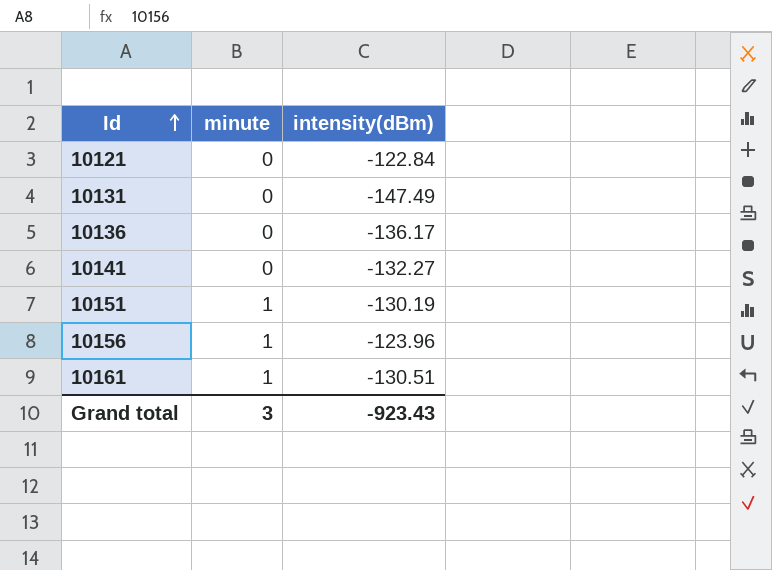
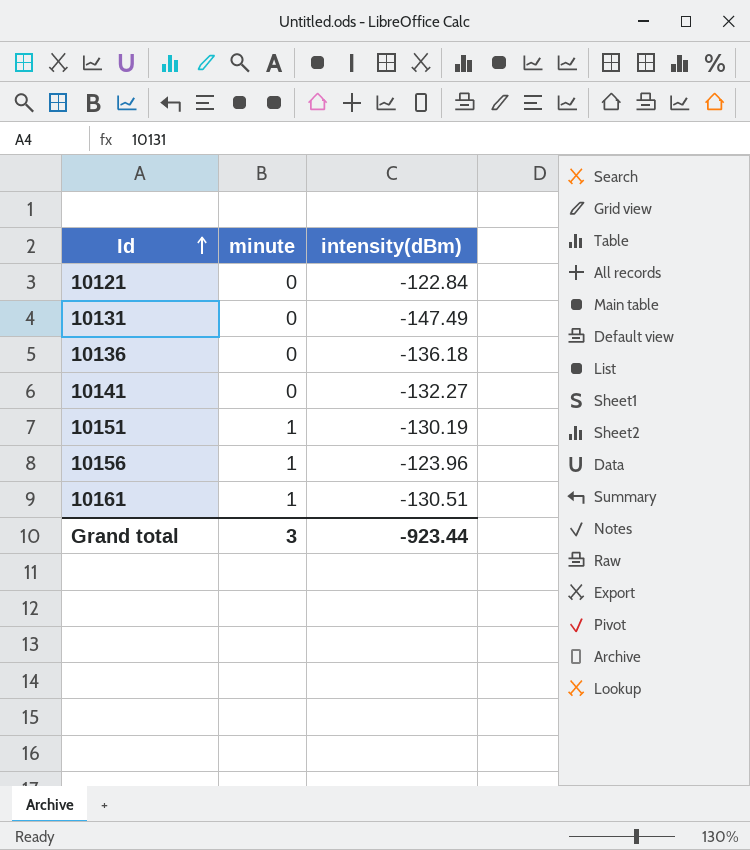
10136 | intensity(dBm): -136.17 -> -136.18
Grand total | intensity(dBm): -923.43 -> -923.44

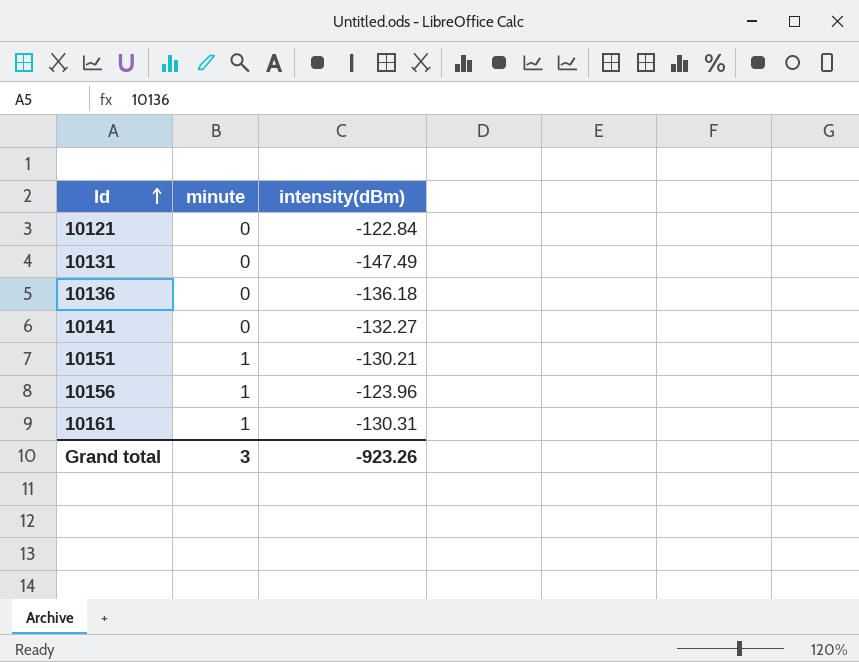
10151 | intensity(dBm): -130.19 -> -130.21
10161 | intensity(dBm): -130.51 -> -130.31
Grand total | intensity(dBm): -923.44 -> -923.26

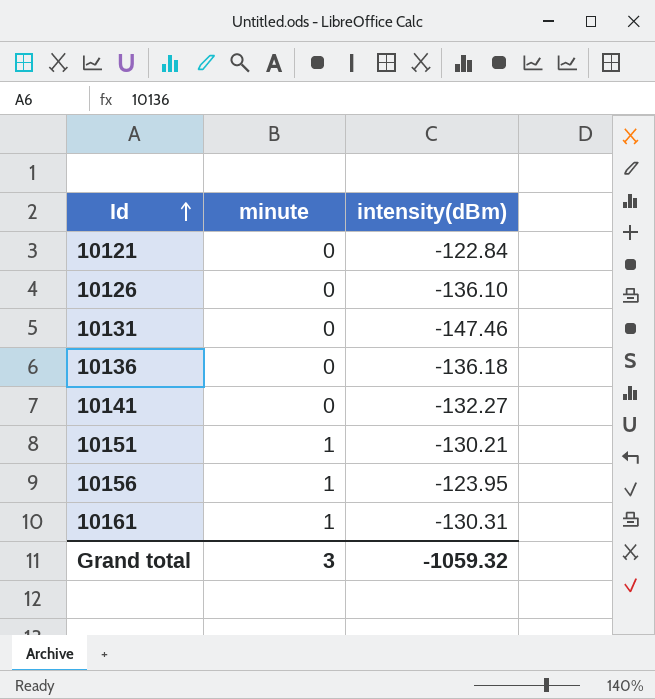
row 10126: none -> 0 | -136.10
10131 | intensity(dBm): -147.49 -> -147.46
10156 | intensity(dBm): -123.96 -> -123.95
Grand total | intensity(dBm): -923.26 -> -1059.32

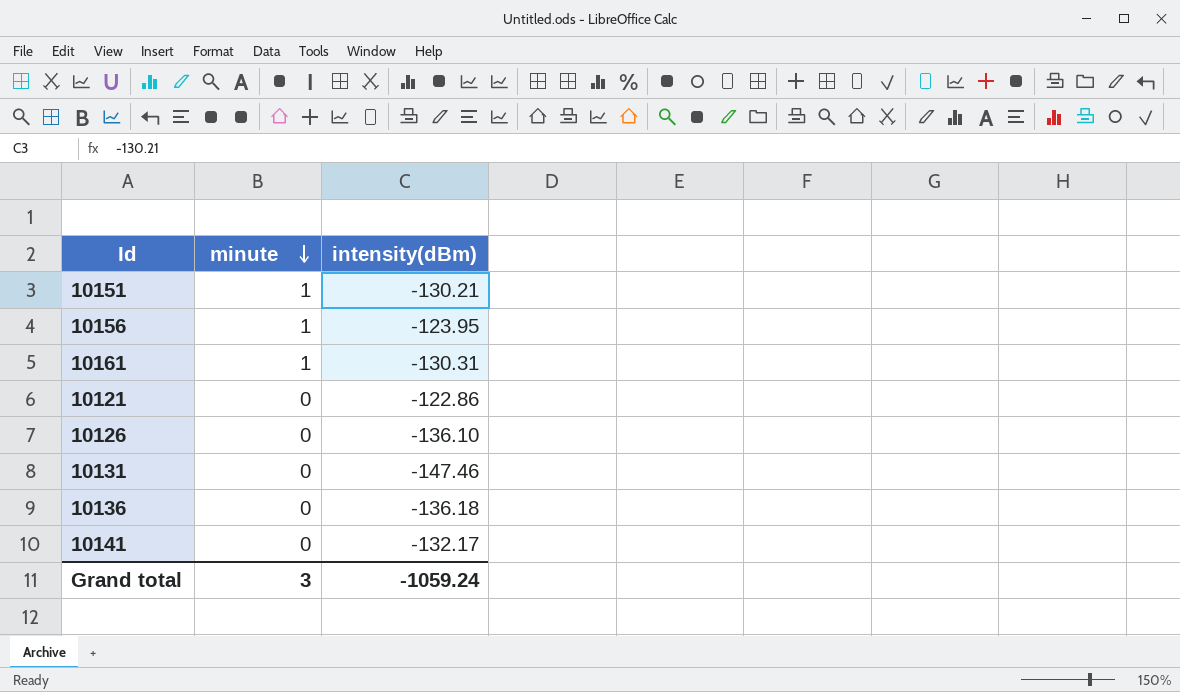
row order: Id ascending -> minute descending
10121 | intensity(dBm): -122.84 -> -122.86
10141 | intensity(dBm): -132.27 -> -132.17
Grand total | intensity(dBm): -1059.32 -> -1059.24

